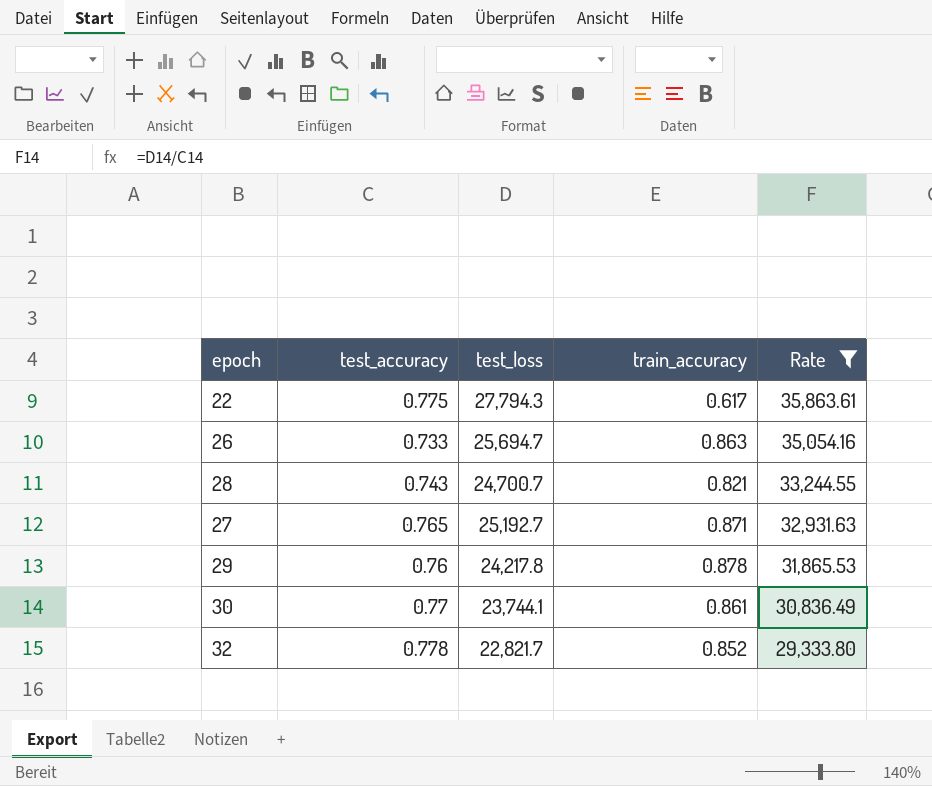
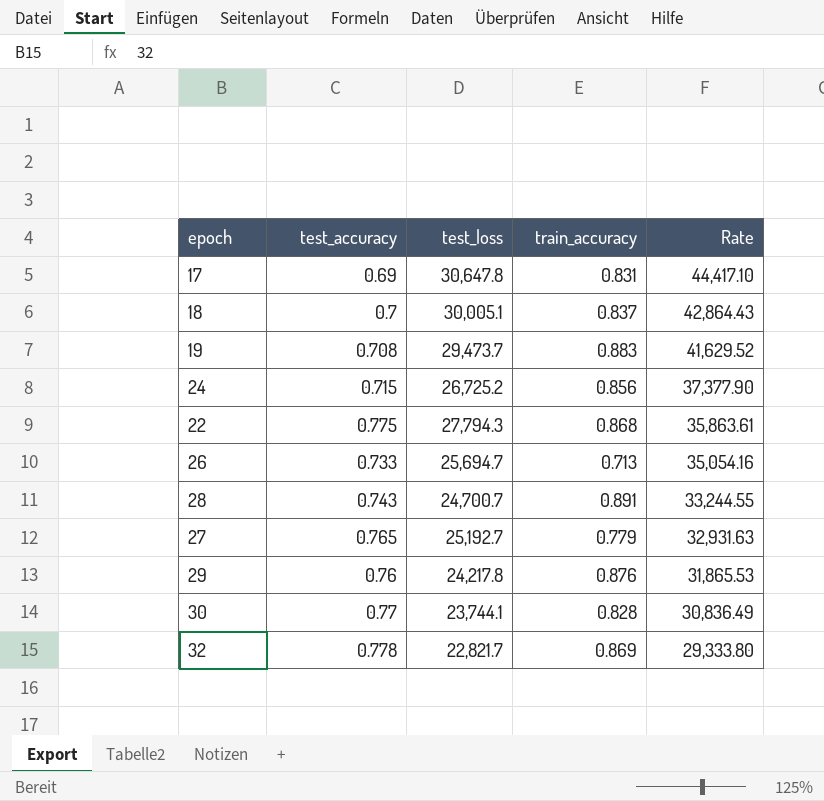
filter: Rate <= 35,863.61 -> none
22 | train_accuracy: 0.617 -> 0.868
26 | train_accuracy: 0.863 -> 0.713
28 | train_accuracy: 0.821 -> 0.891
27 | train_accuracy: 0.871 -> 0.779
29 | train_accuracy: 0.878 -> 0.876
30 | train_accuracy: 0.861 -> 0.828
32 | train_accuracy: 0.852 -> 0.869

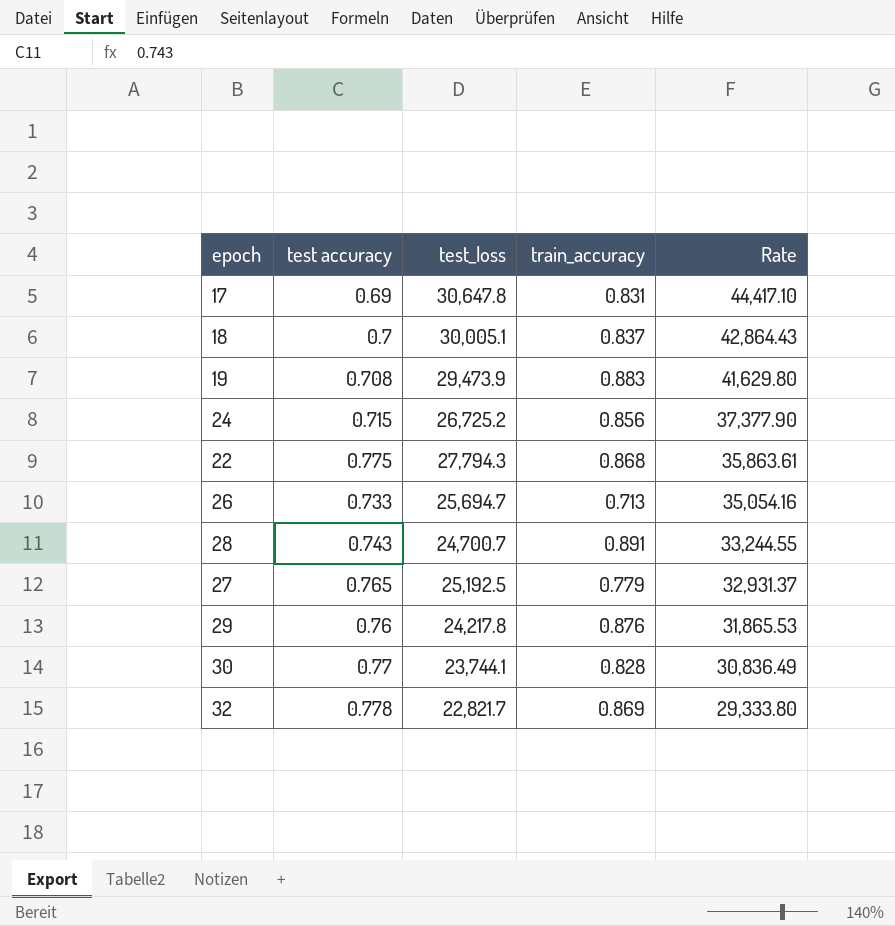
column name: test_accuracy -> test accuracy
19 | test_loss: 29,473.7 -> 29,473.9
19 | Rate: 41,629.52 -> 41,629.80
27 | test_loss: 25,192.7 -> 25,192.5
27 | Rate: 32,931.63 -> 32,931.37

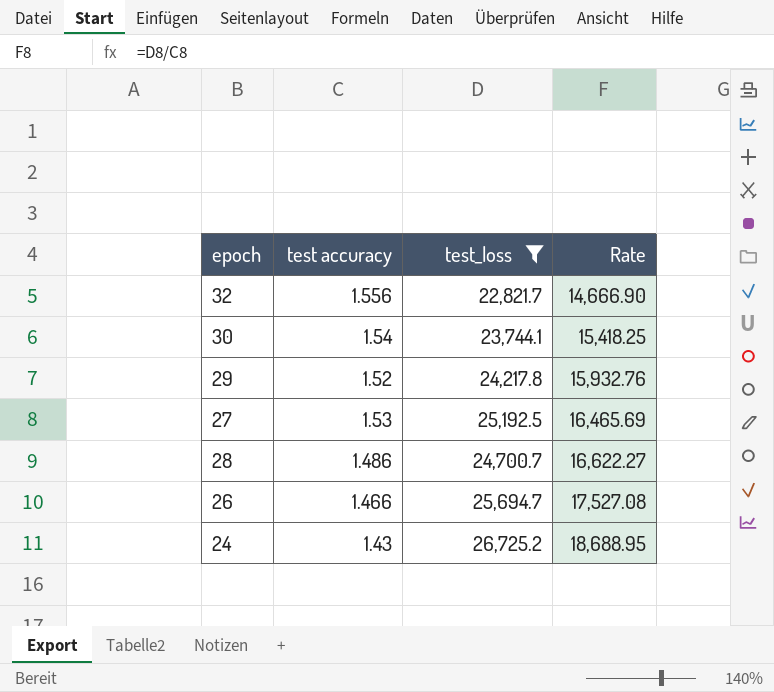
filter: none -> test_loss <= 26,725.2
row order: Rate descending -> Rate ascending
column train_accuracy | position: 4 -> none
32 | test accuracy: 0.778 -> 1.556
32 | Rate: 29,333.80 -> 14,666.90
30 | test accuracy: 0.77 -> 1.54
30 | Rate: 30,836.49 -> 15,418.25
29 | test accuracy: 0.76 -> 1.52
29 | Rate: 31,865.53 -> 15,932.76
27 | test accuracy: 0.765 -> 1.53
27 | Rate: 32,931.37 -> 16,465.69
28 | test accuracy: 0.743 -> 1.486
28 | Rate: 33,244.55 -> 16,622.27
26 | test accuracy: 0.733 -> 1.466
26 | Rate: 35,054.16 -> 17,527.08
24 | test accuracy: 0.715 -> 1.43
24 | Rate: 37,377.90 -> 18,688.95

